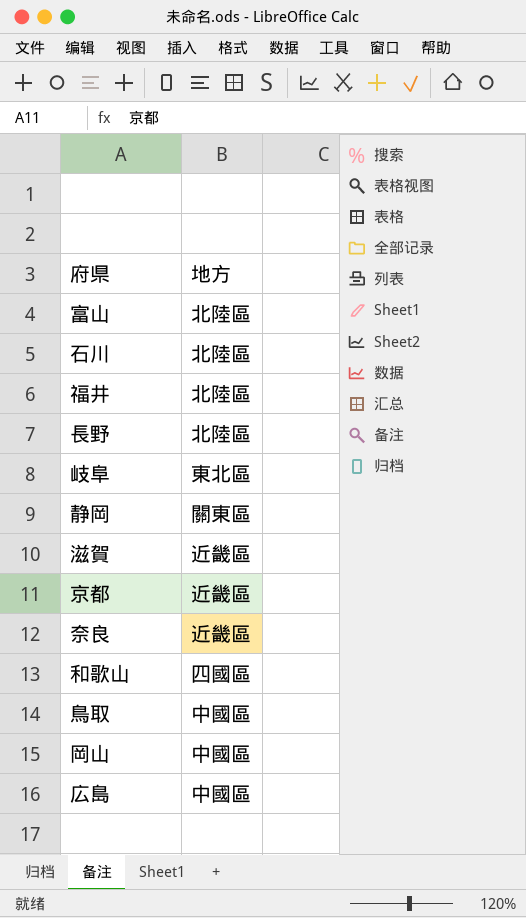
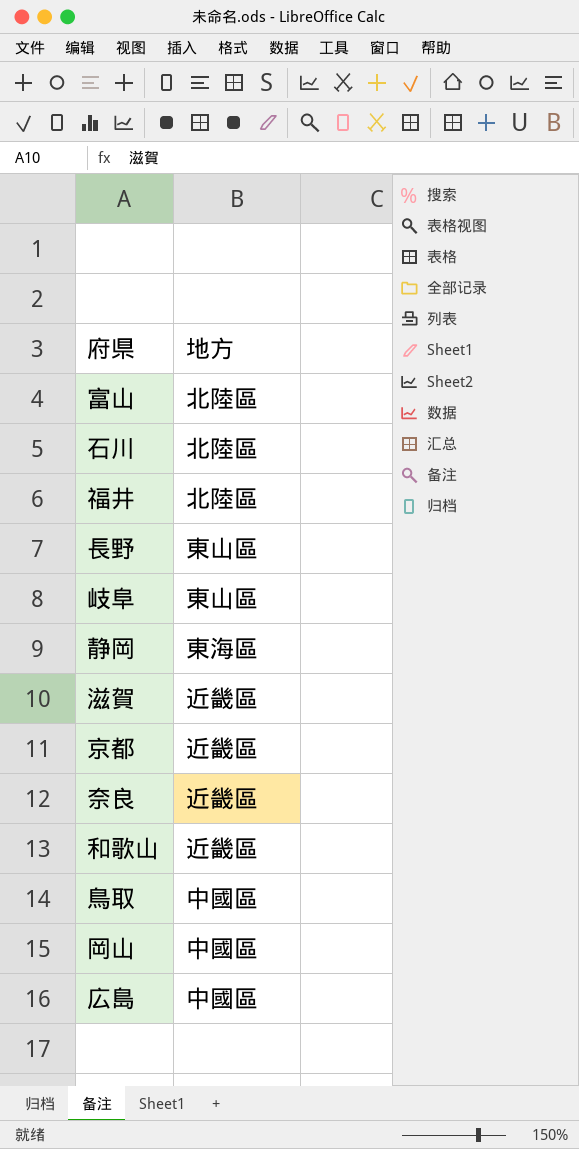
長野 | 地方: 北陸區 -> 東山區
岐阜 | 地方: 東北區 -> 東山區
静岡 | 地方: 關東區 -> 東海區
和歌山 | 地方: 四國區 -> 近畿區

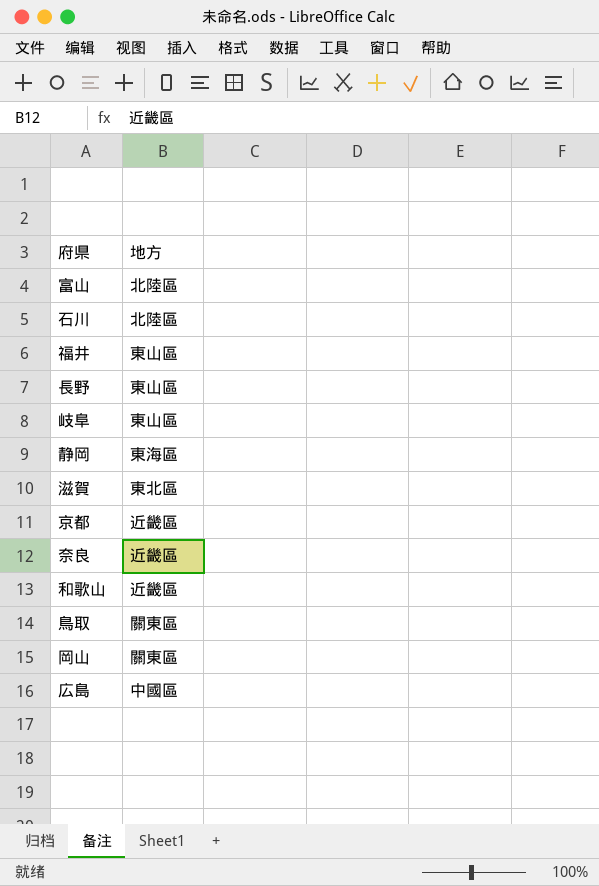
福井 | 地方: 北陸區 -> 東山區
滋賀 | 地方: 近畿區 -> 東北區
鳥取 | 地方: 中國區 -> 關東區
岡山 | 地方: 中國區 -> 關東區

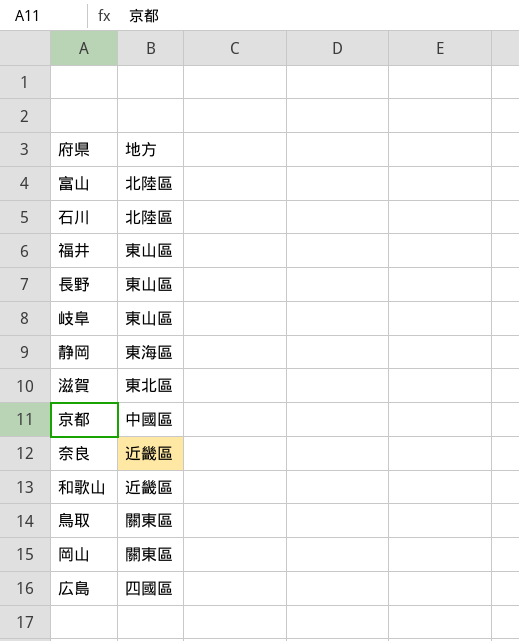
京都 | 地方: 近畿區 -> 中國區
広島 | 地方: 中國區 -> 四國區

